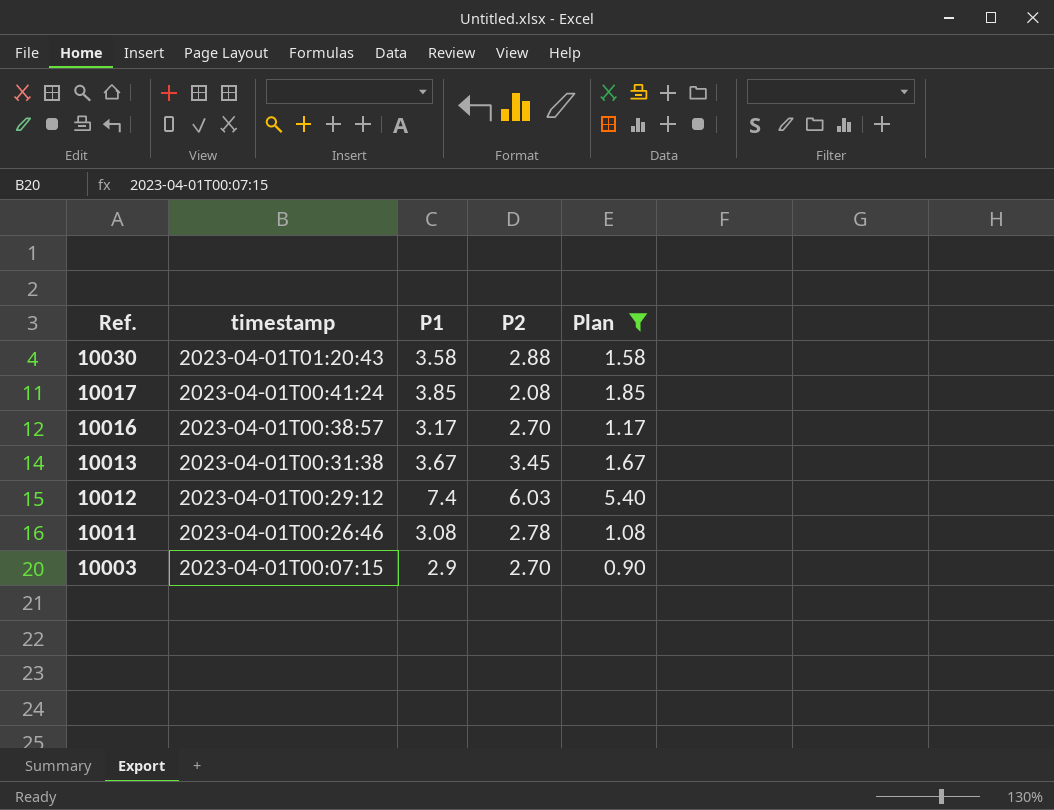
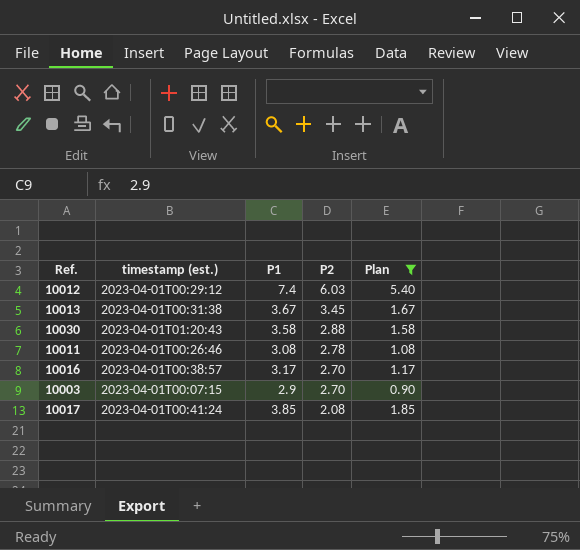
row order: Ref. descending -> P2 descending
column name: timestamp -> timestamp (est.)

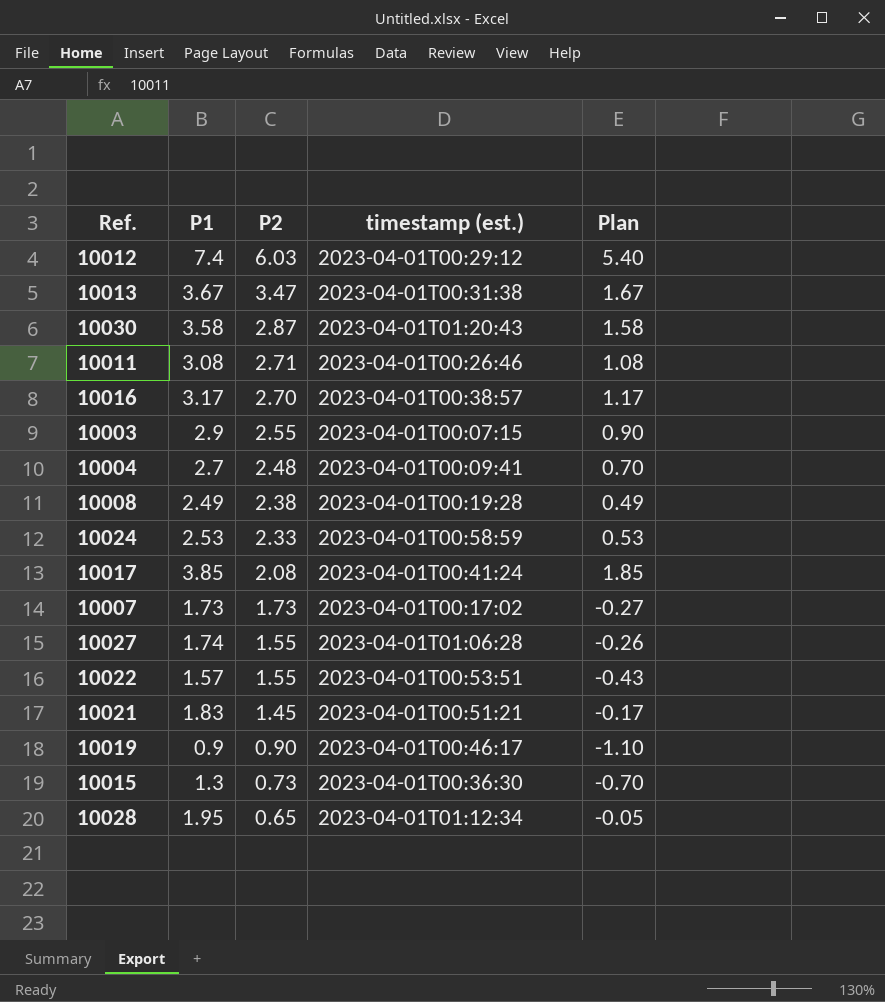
filter: Plan >= 0.90 -> none
column timestamp (est.) | position: 2 -> 4
10013 | P2: 3.45 -> 3.47
10030 | P2: 2.88 -> 2.87
10011 | P2: 2.78 -> 2.71
10003 | P2: 2.70 -> 2.55

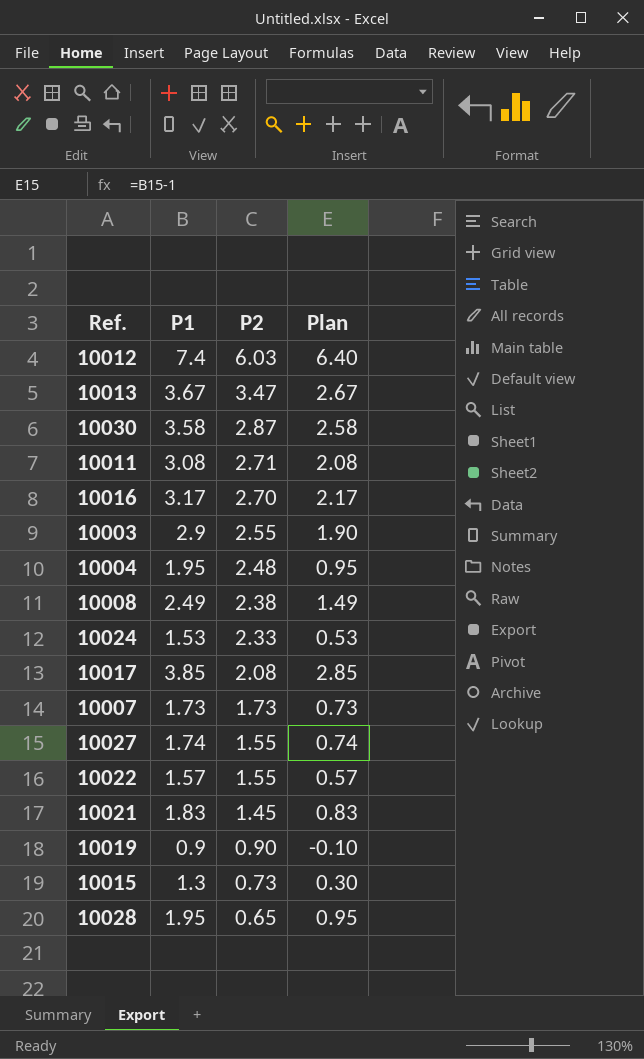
column timestamp (est.) | position: 4 -> none
column Plan | formula: [P1] - 2 -> [P1] - 1
10004 | P1: 2.7 -> 1.95
10024 | P1: 2.53 -> 1.53

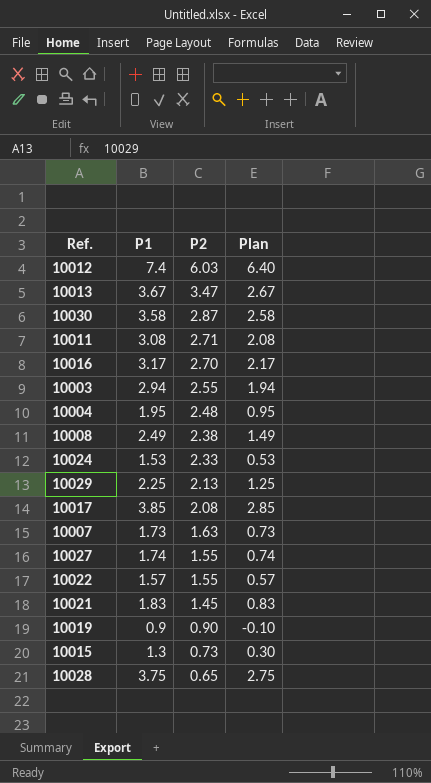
10003 | P1: 2.9 -> 2.94
10003 | Plan: 1.90 -> 1.94
row 10029: none -> 2.25 | 2.13 | 1.25
10007 | P2: 1.73 -> 1.63
10028 | P1: 1.95 -> 3.75
10028 | Plan: 0.95 -> 2.75

